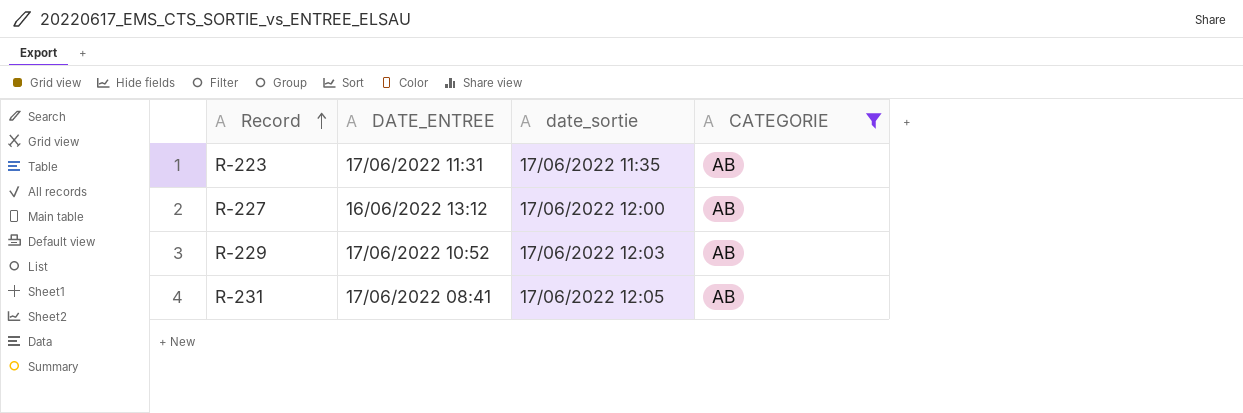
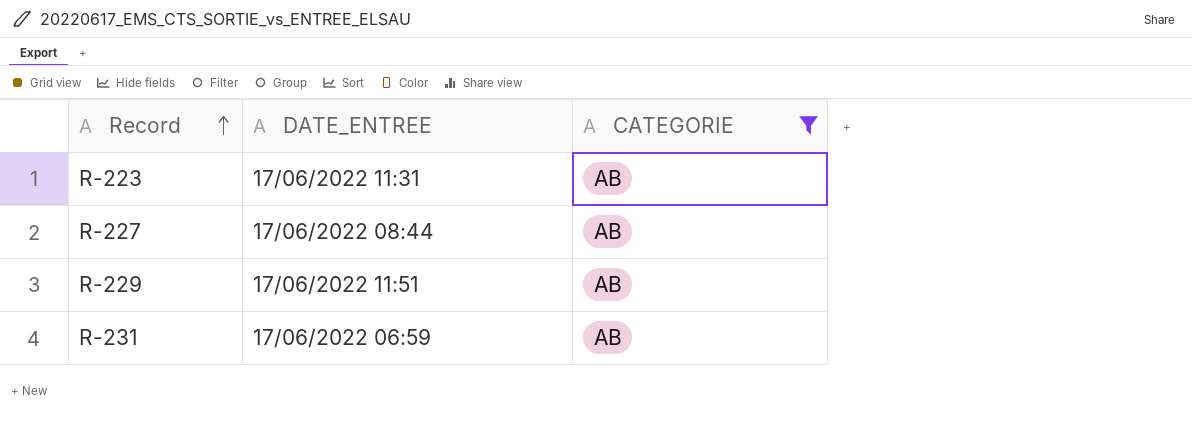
column date_sortie | position: 3 -> none
R-227 | DATE_ENTREE: 16/06/2022 13:12 -> 17/06/2022 08:44
R-229 | DATE_ENTREE: 17/06/2022 10:52 -> 17/06/2022 11:51
R-231 | DATE_ENTREE: 17/06/2022 08:41 -> 17/06/2022 06:59

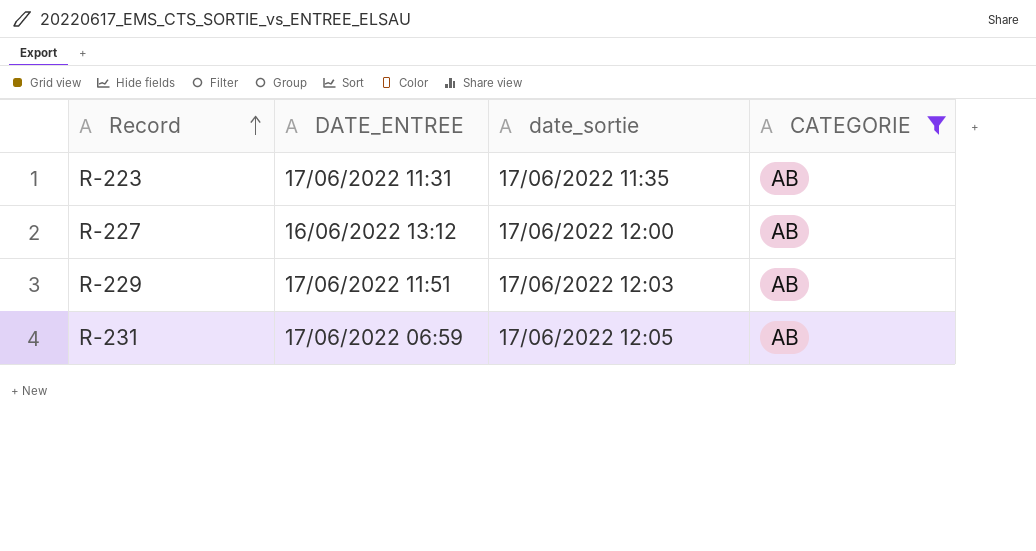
column date_sortie | position: none -> 3
R-227 | DATE_ENTREE: 17/06/2022 08:44 -> 16/06/2022 13:12

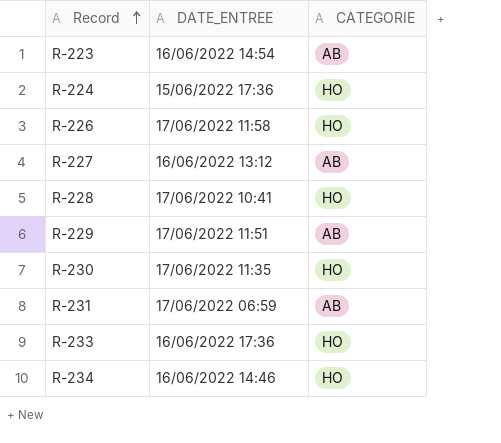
filter: CATEGORIE = AB -> none
column date_sortie | position: 3 -> none
R-223 | DATE_ENTREE: 17/06/2022 11:31 -> 16/06/2022 14:54

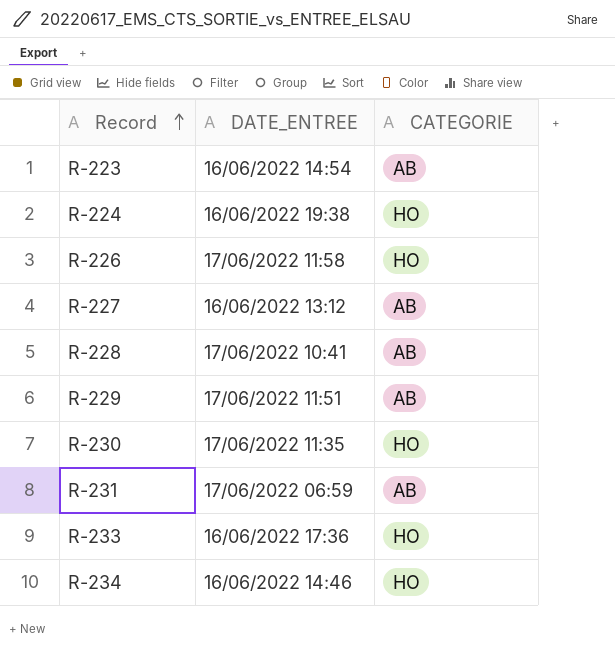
R-224 | DATE_ENTREE: 15/06/2022 17:36 -> 16/06/2022 19:38
R-228 | CATEGORIE: HO -> AB

